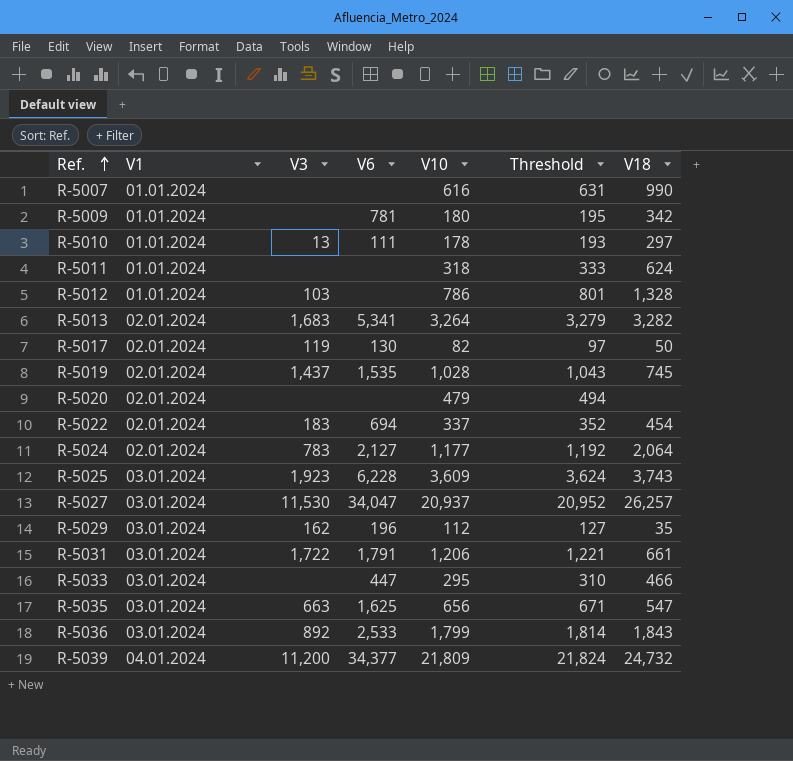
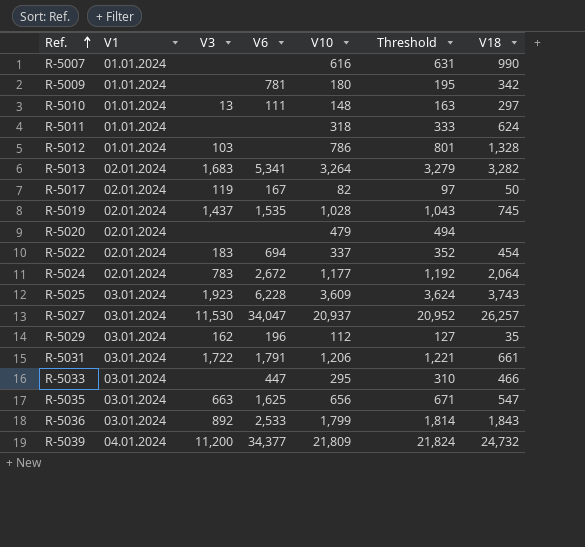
R-5010 | V10: 178 -> 148
R-5010 | Threshold: 193 -> 163
R-5017 | V6: 130 -> 167
R-5024 | V6: 2,127 -> 2,672

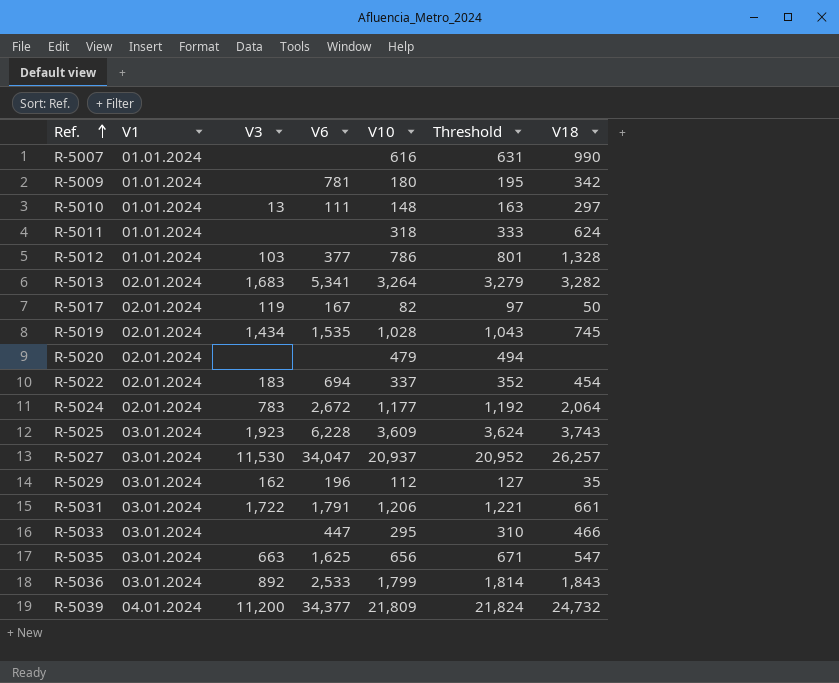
R-5012 | V6: none -> 377
R-5019 | V3: 1,437 -> 1,434

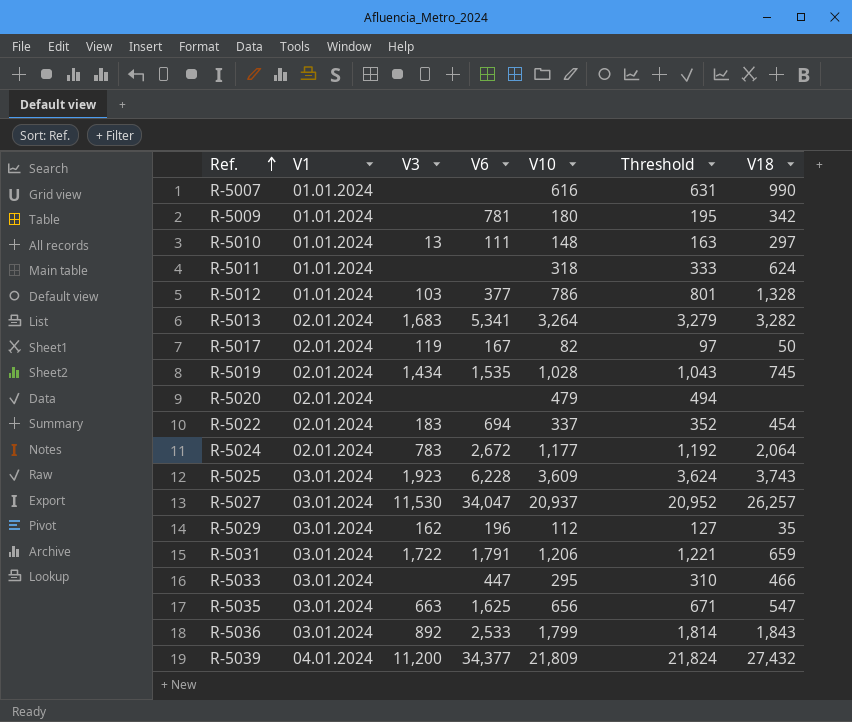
R-5031 | V18: 661 -> 659
R-5039 | V18: 24,732 -> 27,432

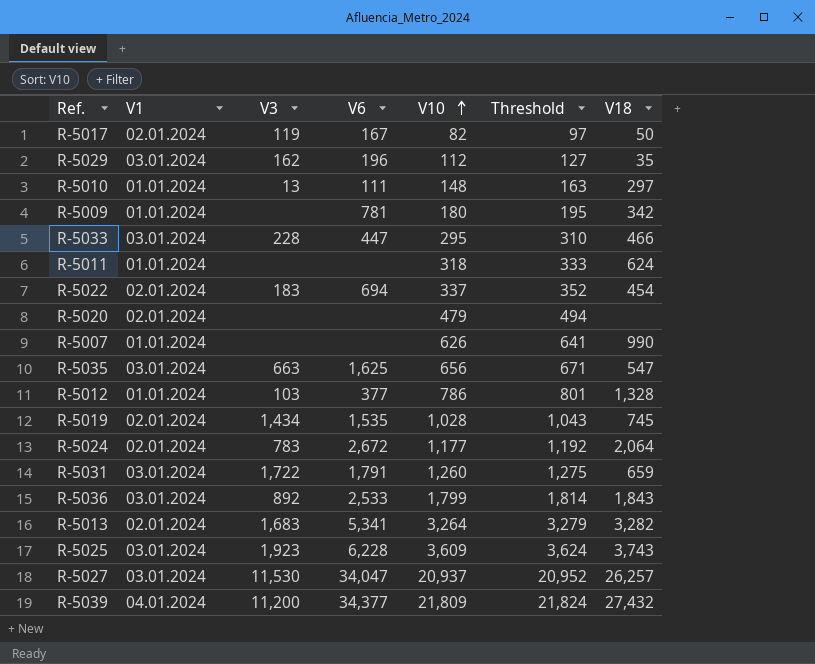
row order: Ref. ascending -> V10 ascending
R-5033 | V3: none -> 228
R-5007 | V10: 616 -> 626
R-5007 | Threshold: 631 -> 641
R-5031 | V10: 1,206 -> 1,260
R-5031 | Threshold: 1,221 -> 1,275

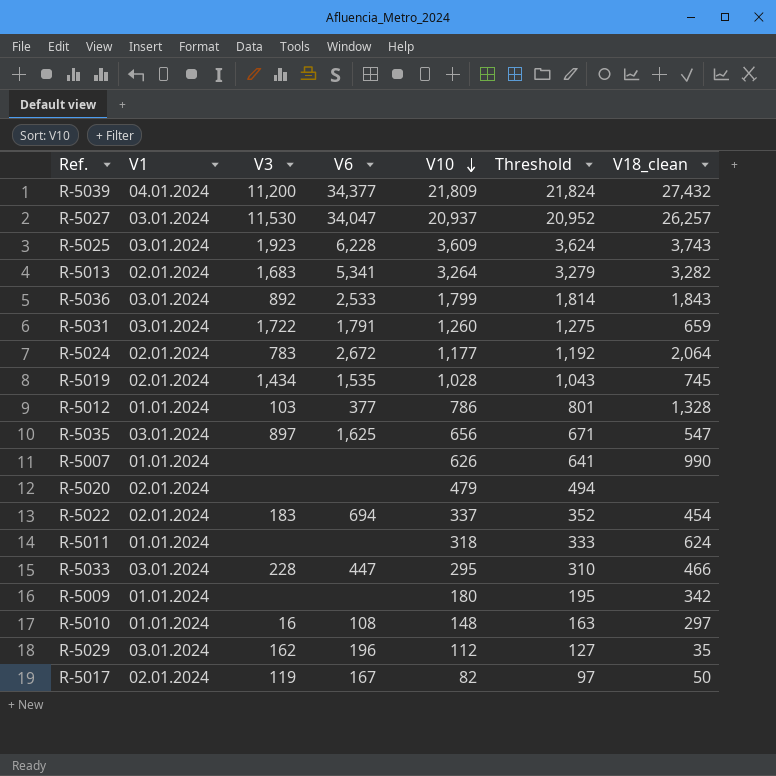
row order: V10 ascending -> V10 descending
column name: V18 -> V18_clean
R-5035 | V3: 663 -> 897
R-5009 | V6: 781 -> none
R-5010 | V3: 13 -> 16
R-5010 | V6: 111 -> 108

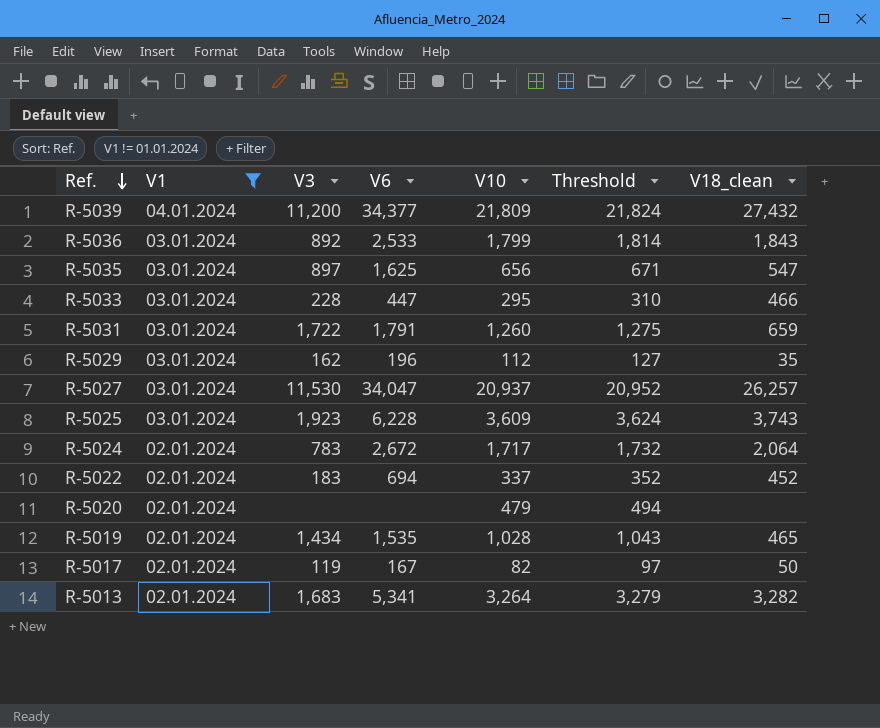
filter: none -> V1 != 01.01.2024
row order: V10 descending -> Ref. descending
R-5024 | V10: 1,177 -> 1,717
R-5024 | Threshold: 1,192 -> 1,732
R-5022 | V18_clean: 454 -> 452
R-5019 | V18_clean: 745 -> 465

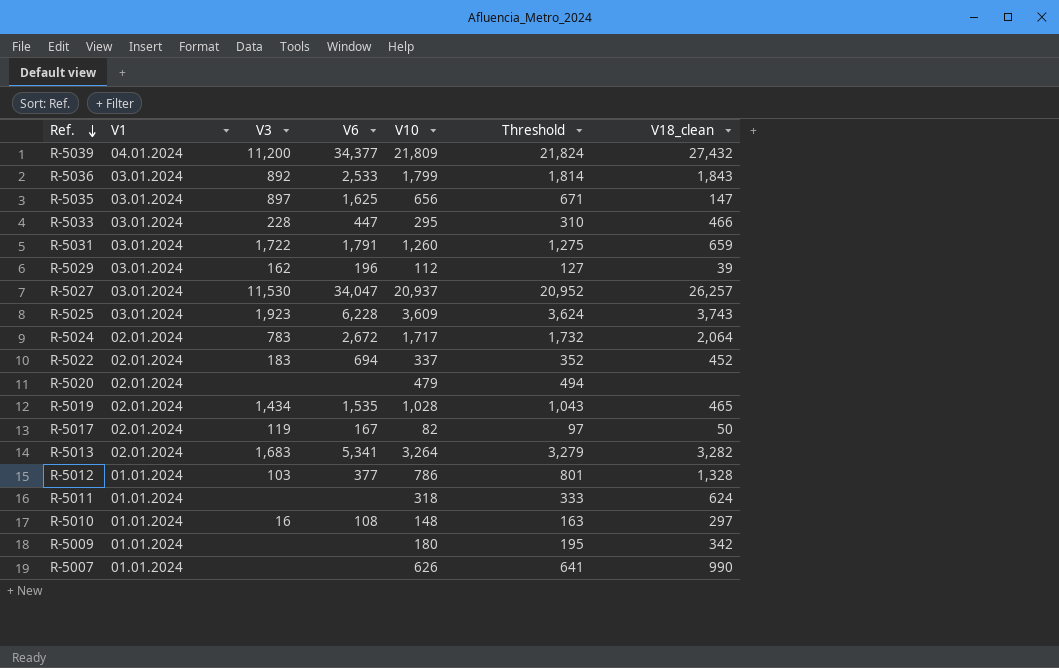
filter: V1 != 01.01.2024 -> none
R-5035 | V18_clean: 547 -> 147
R-5029 | V18_clean: 35 -> 39

